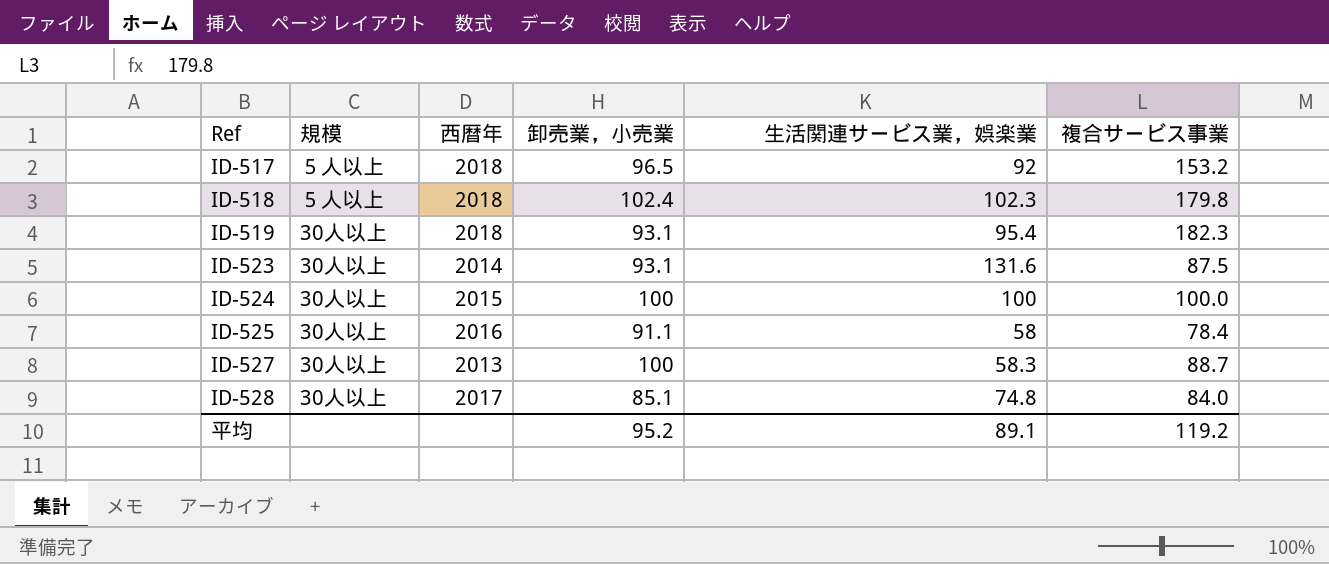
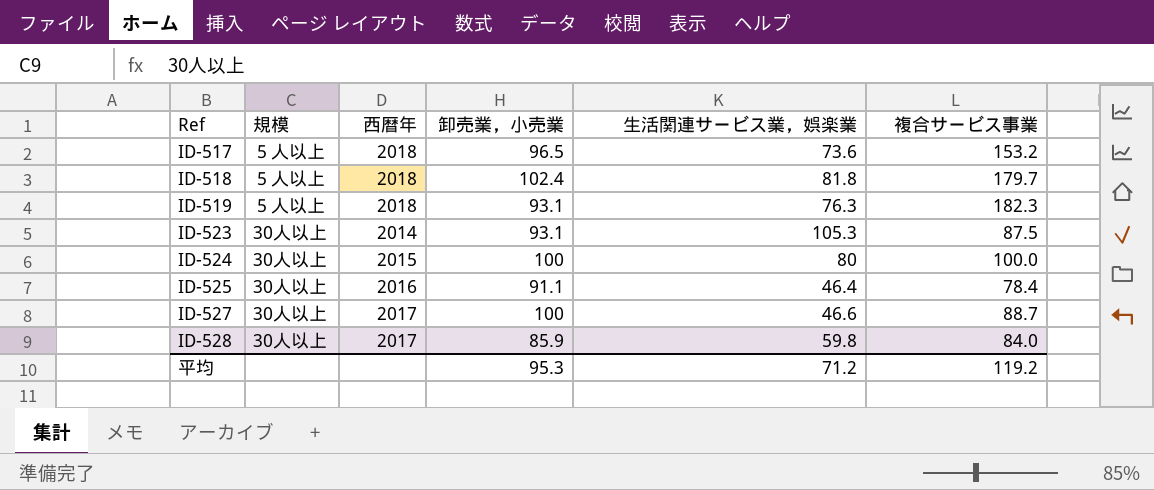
ID-517 | 生活関連サービス業，娯楽業: 92 -> 73.6
ID-518 | 生活関連サービス業，娯楽業: 102.3 -> 81.8
ID-518 | 複合サービス事業: 179.8 -> 179.7
ID-519 | 規模: 30人以上 -> ５人以上
ID-519 | 生活関連サービス業，娯楽業: 95.4 -> 76.3
ID-523 | 生活関連サービス業，娯楽業: 131.6 -> 105.3
ID-524 | 生活関連サービス業，娯楽業: 100 -> 80
ID-525 | 生活関連サービス業，娯楽業: 58 -> 46.4
ID-527 | 西暦年: 2013 -> 2017
ID-527 | 生活関連サービス業，娯楽業: 58.3 -> 46.6
ID-528 | 卸売業，小売業: 85.1 -> 85.9
ID-528 | 生活関連サービス業，娯楽業: 74.8 -> 59.8
平均 | 卸売業，小売業: 95.2 -> 95.3
平均 | 生活関連サービス業，娯楽業: 89.1 -> 71.2

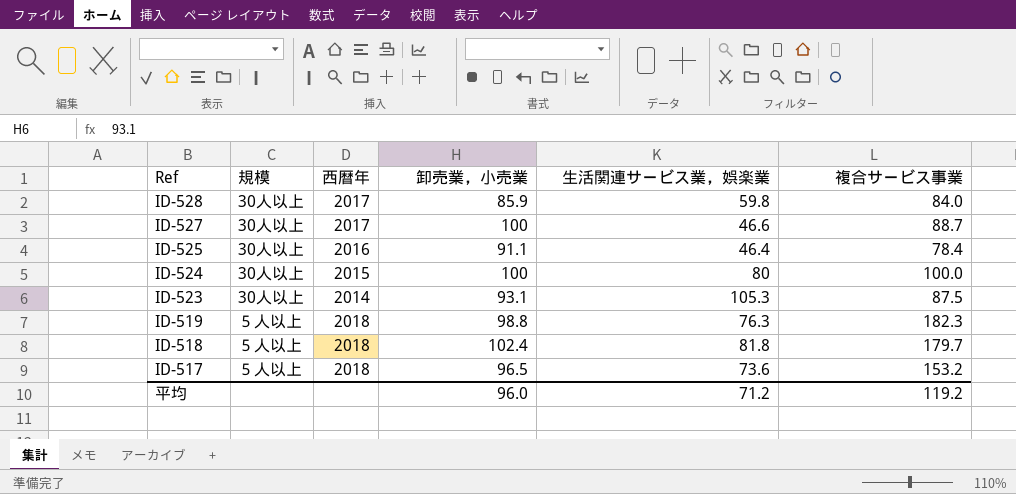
row order: Ref ascending -> Ref descending
ID-519 | 卸売業，小売業: 93.1 -> 98.8
平均 | 卸売業，小売業: 95.3 -> 96.0

